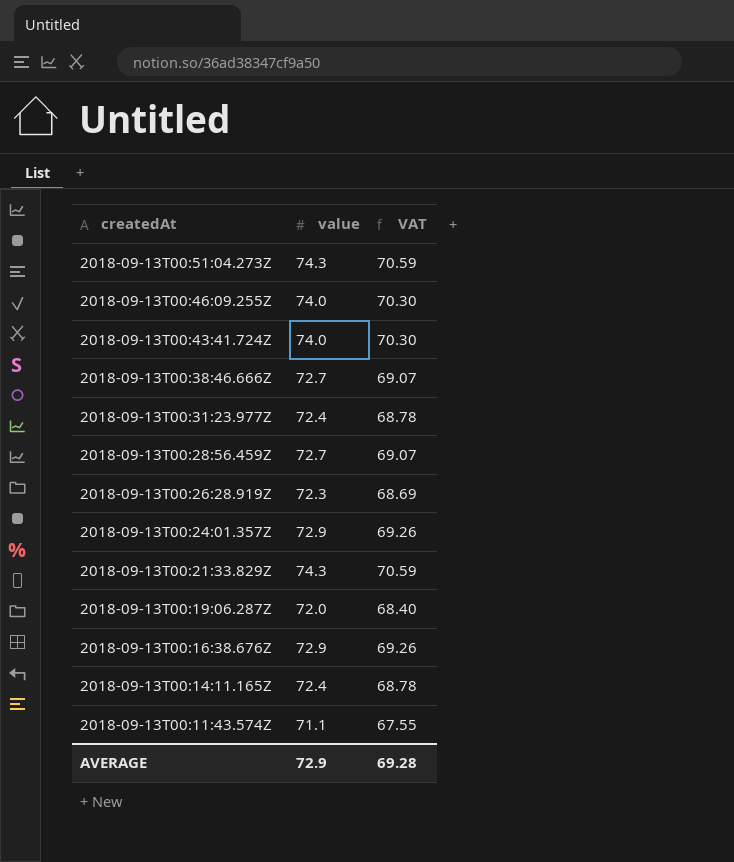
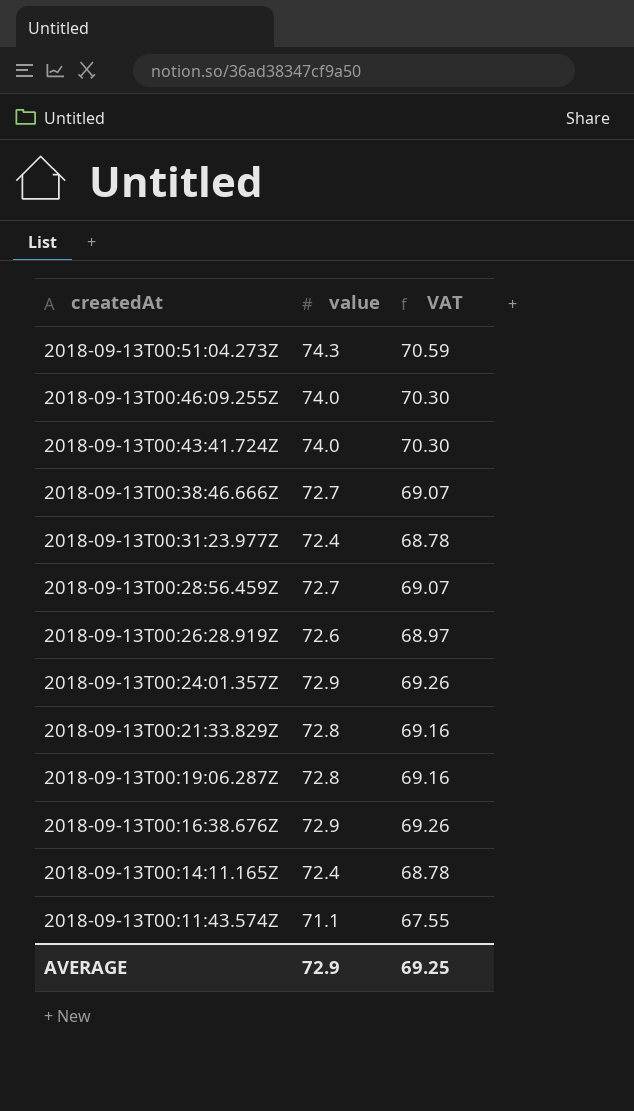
2018-09-13T00:26:28.919Z | value: 72.3 -> 72.6
2018-09-13T00:26:28.919Z | VAT: 68.69 -> 68.97
2018-09-13T00:21:33.829Z | value: 74.3 -> 72.8
2018-09-13T00:21:33.829Z | VAT: 70.59 -> 69.16
2018-09-13T00:19:06.287Z | value: 72.0 -> 72.8
2018-09-13T00:19:06.287Z | VAT: 68.40 -> 69.16
AVERAGE | VAT: 69.28 -> 69.25

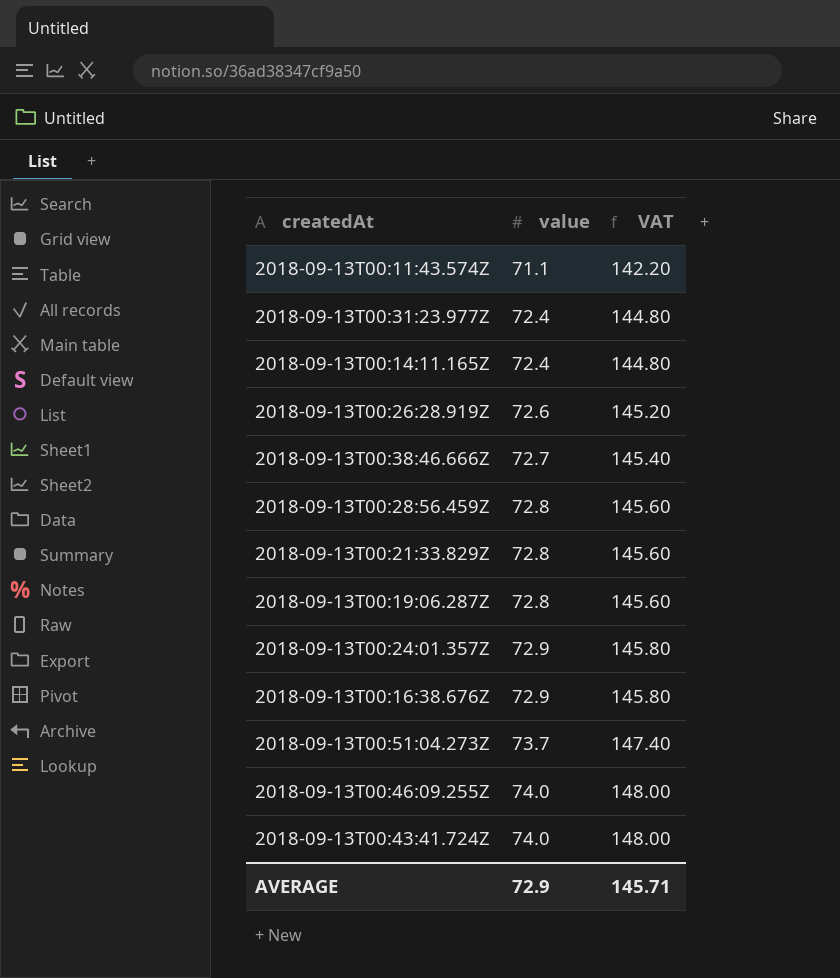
row order: createdAt descending -> value ascending
column VAT | formula: [value] * 0.95 -> [value] * 2
2018-09-13T00:28:56.459Z | value: 72.7 -> 72.8
2018-09-13T00:51:04.273Z | value: 74.3 -> 73.7
AVERAGE | VAT: 69.25 -> 145.71

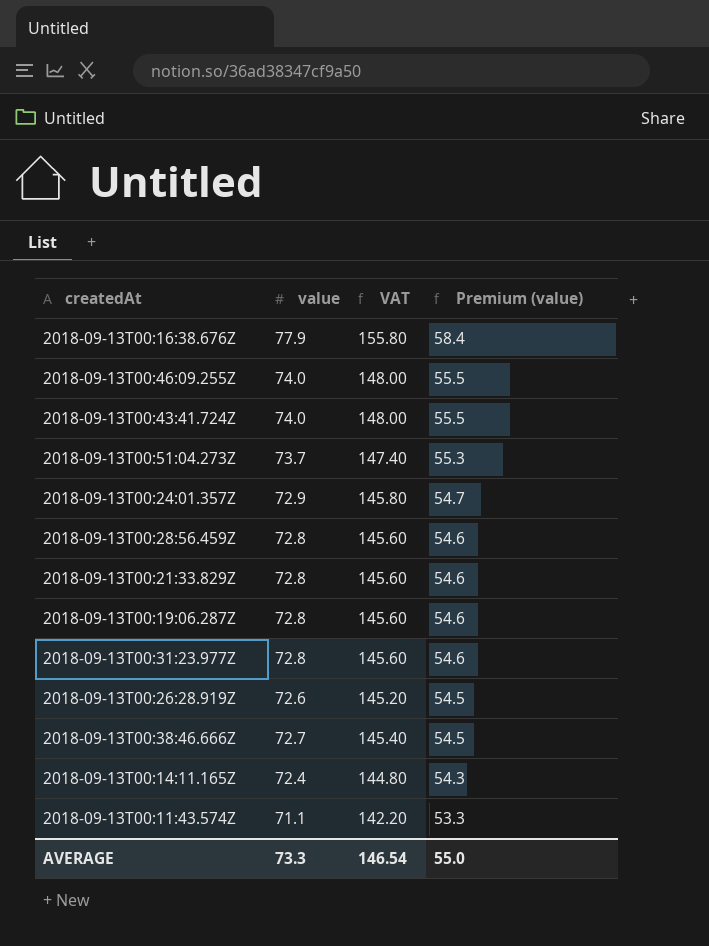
row order: value ascending -> Premium (value) descending
column Premium (value) | formula: none -> [value] * 0.75
2018-09-13T00:16:38.676Z | value: 72.9 -> 77.9
2018-09-13T00:16:38.676Z | VAT: 145.80 -> 155.80
2018-09-13T00:31:23.977Z | value: 72.4 -> 72.8
2018-09-13T00:31:23.977Z | VAT: 144.80 -> 145.60
AVERAGE | value: 72.9 -> 73.3
AVERAGE | VAT: 145.71 -> 146.54

